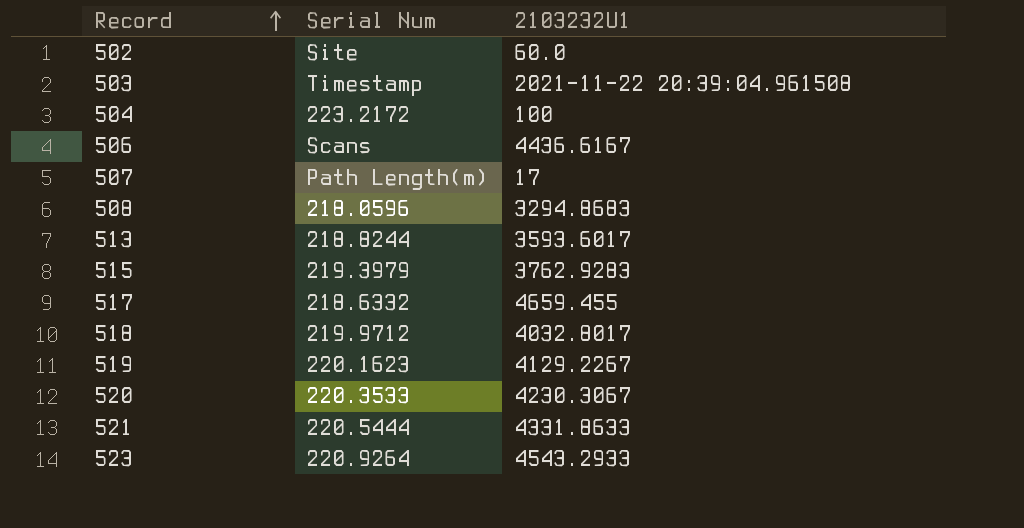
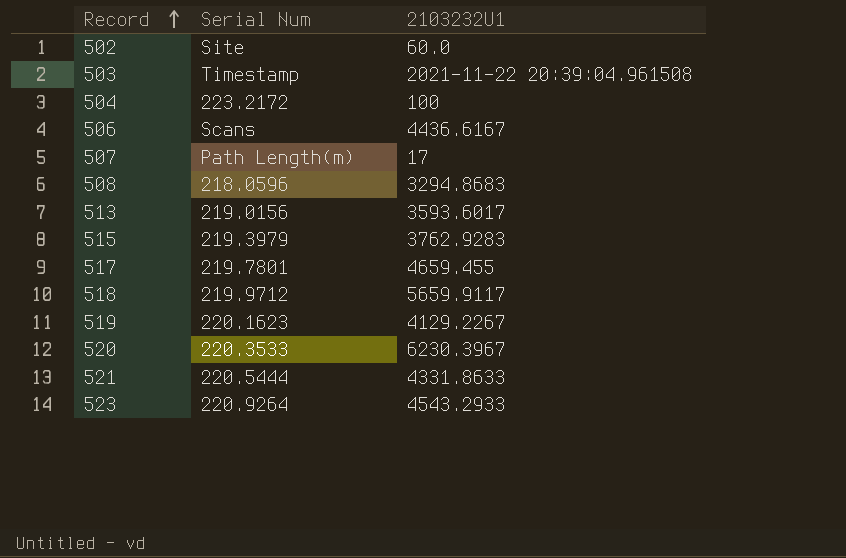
513 | Serial Num: 218.8244 -> 219.0156
517 | Serial Num: 218.6332 -> 219.7801
518 | 2103232U1: 4032.8017 -> 5659.9117
520 | 2103232U1: 4230.3067 -> 6230.3967

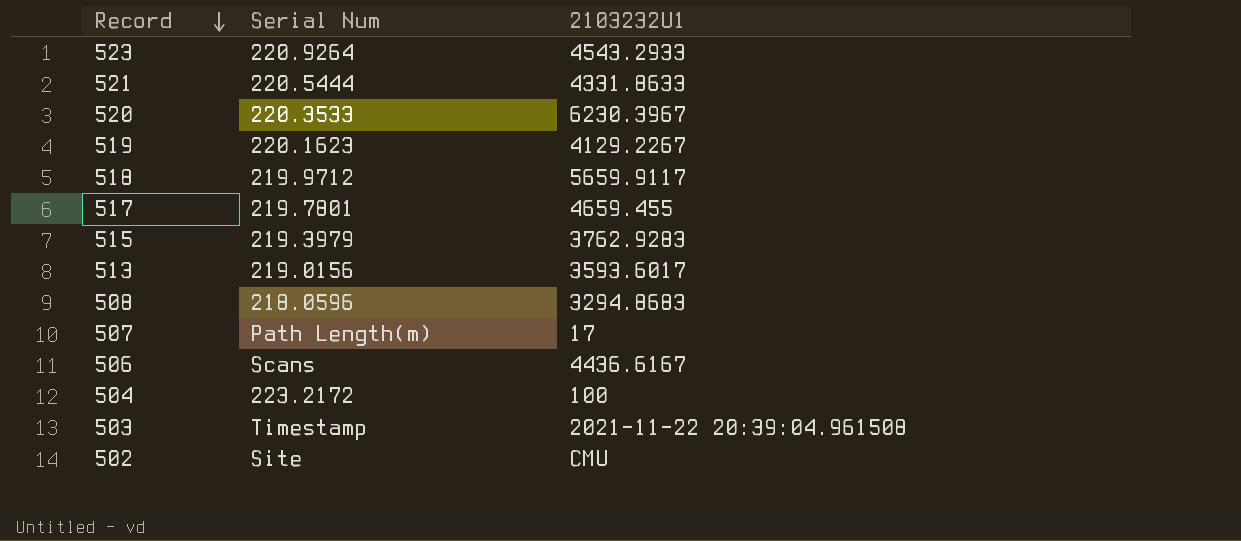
row order: Record ascending -> Record descending
502 | 2103232U1: 60.0 -> CMU

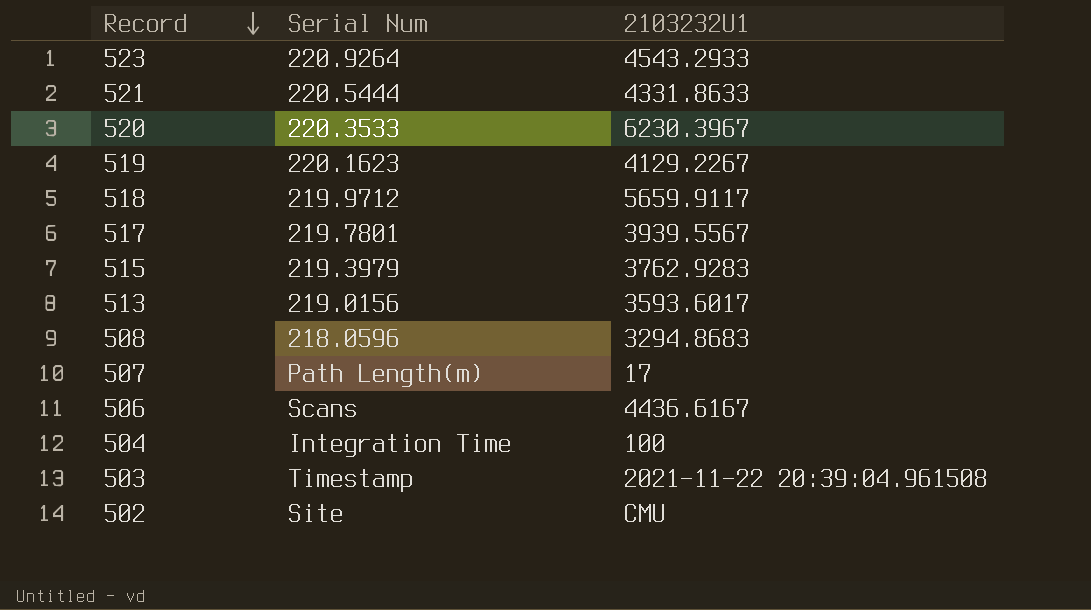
517 | 2103232U1: 4659.455 -> 3939.5567
504 | Serial Num: 223.2172 -> Integration Time

